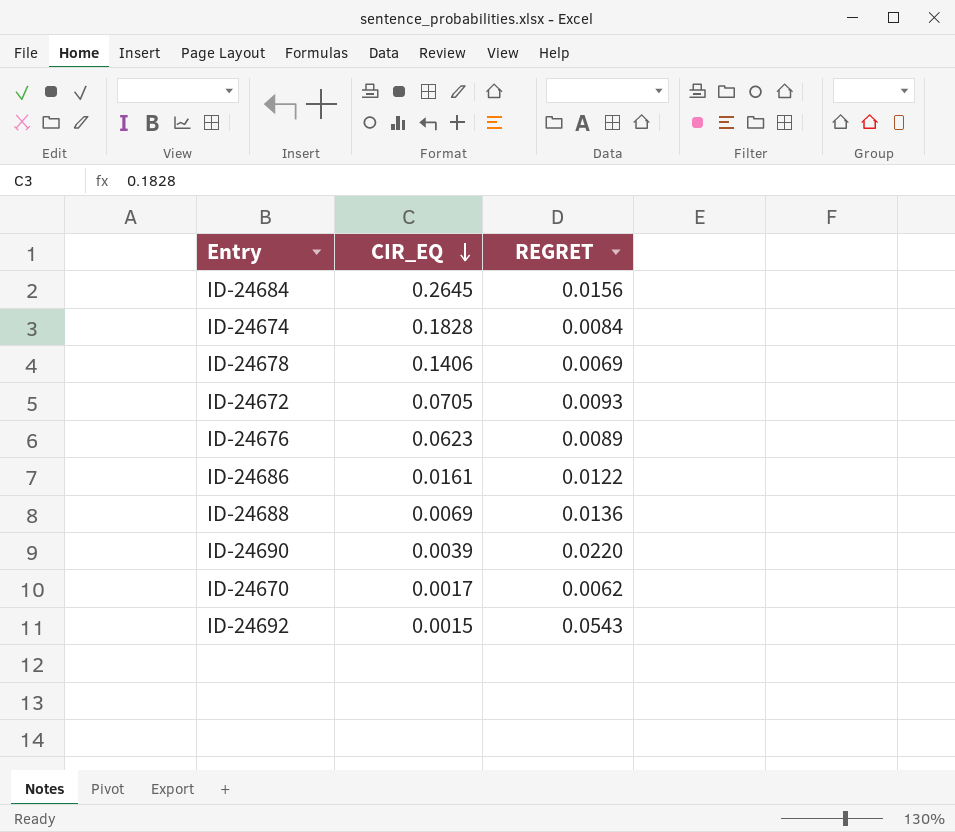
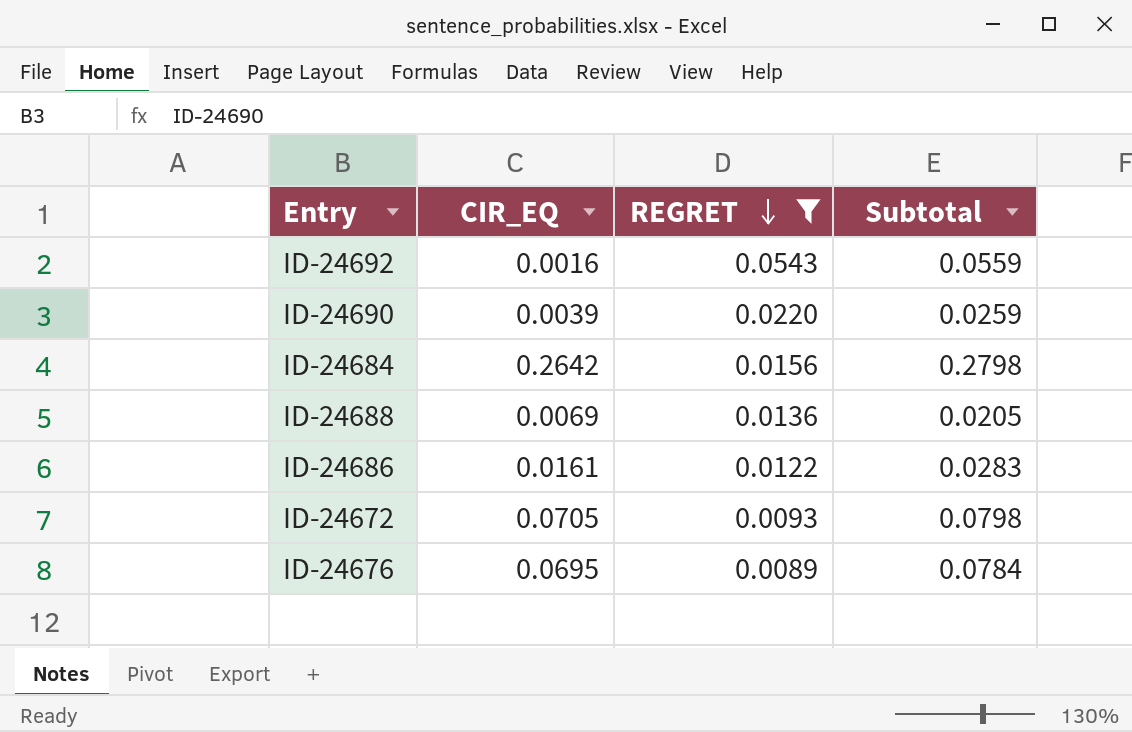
filter: none -> REGRET >= 0.0089
row order: CIR_EQ descending -> REGRET descending
column Subtotal | formula: none -> [CIR_EQ] + [REGRET]
ID-24692 | CIR_EQ: 0.0015 -> 0.0016
ID-24684 | CIR_EQ: 0.2645 -> 0.2642
ID-24676 | CIR_EQ: 0.0623 -> 0.0695

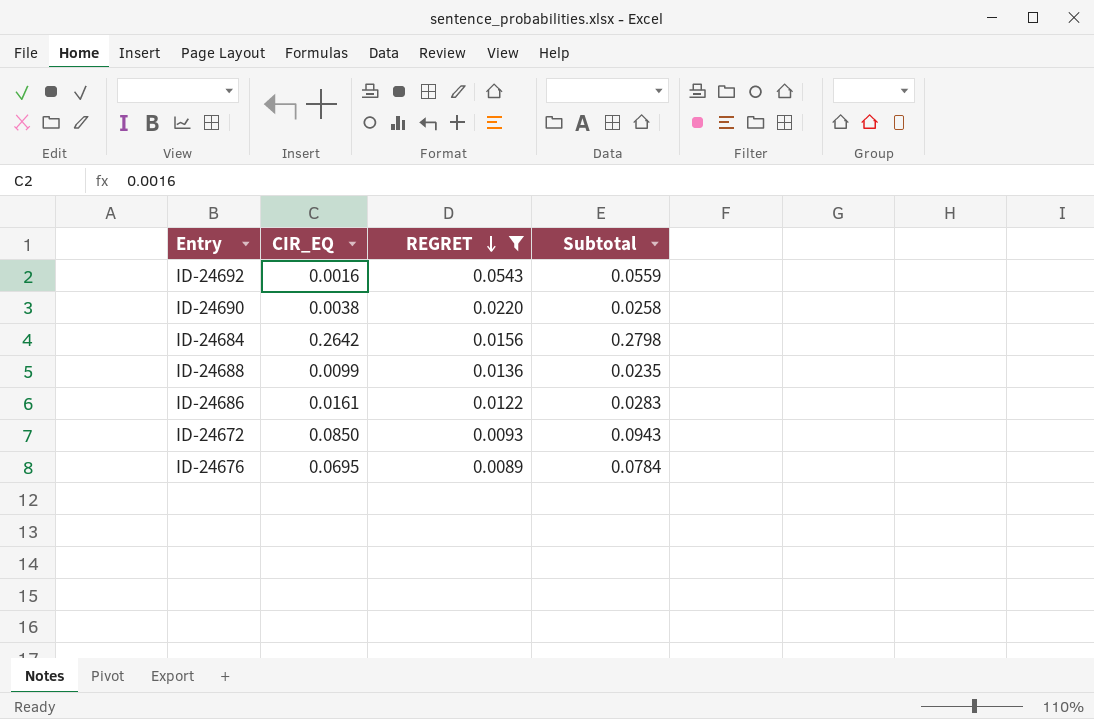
ID-24690 | CIR_EQ: 0.0039 -> 0.0038
ID-24690 | Subtotal: 0.0259 -> 0.0258
ID-24688 | CIR_EQ: 0.0069 -> 0.0099
ID-24688 | Subtotal: 0.0205 -> 0.0235
ID-24672 | CIR_EQ: 0.0705 -> 0.0850
ID-24672 | Subtotal: 0.0798 -> 0.0943

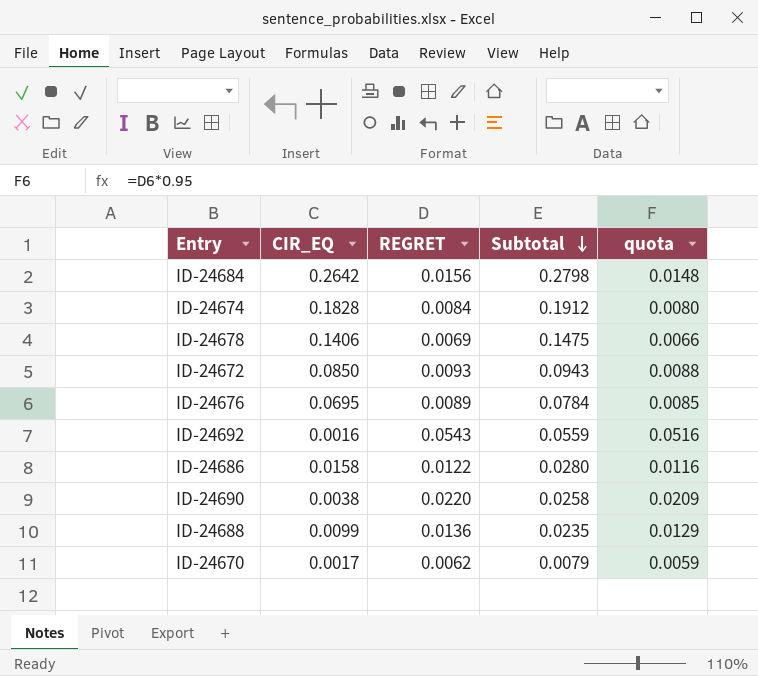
filter: REGRET >= 0.0089 -> none
row order: REGRET descending -> Subtotal descending
column quota | formula: none -> [REGRET] * 0.95
ID-24686 | CIR_EQ: 0.0161 -> 0.0158
ID-24686 | Subtotal: 0.0283 -> 0.0280

